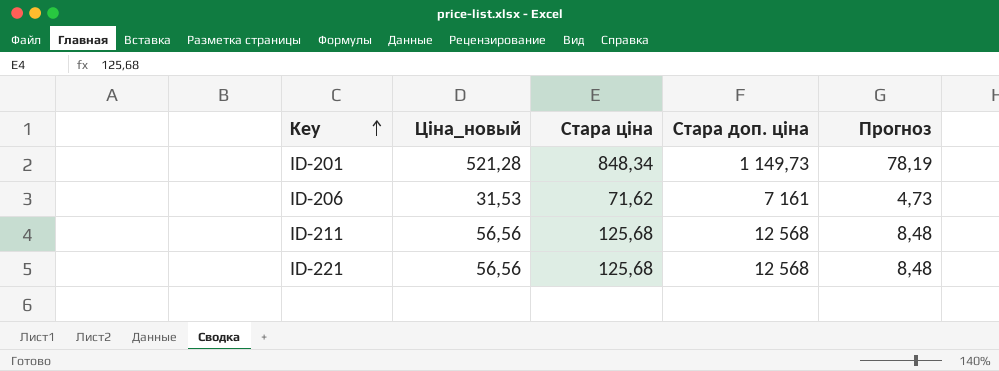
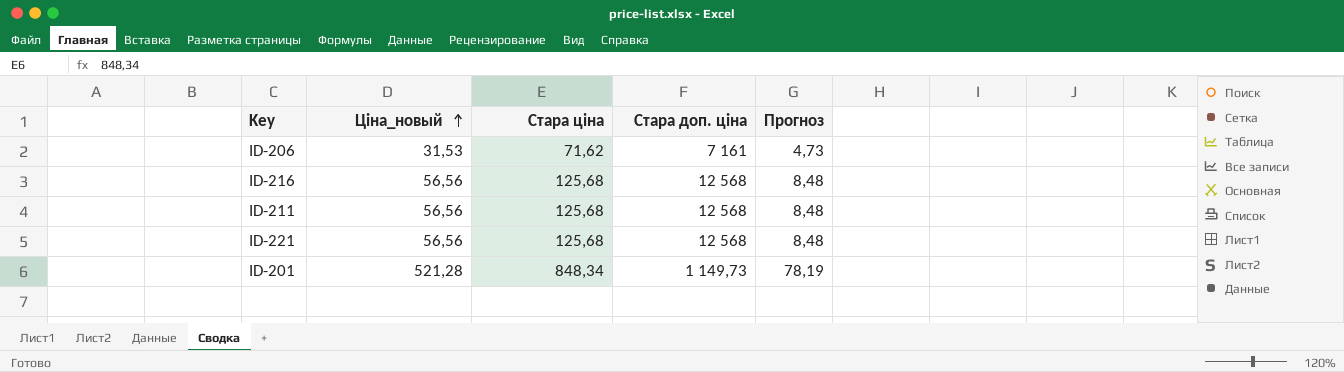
row order: Key ascending -> Ціна_новый ascending
row ID-216: none -> 56,56 | 125,68 | 12 568 | 8,48

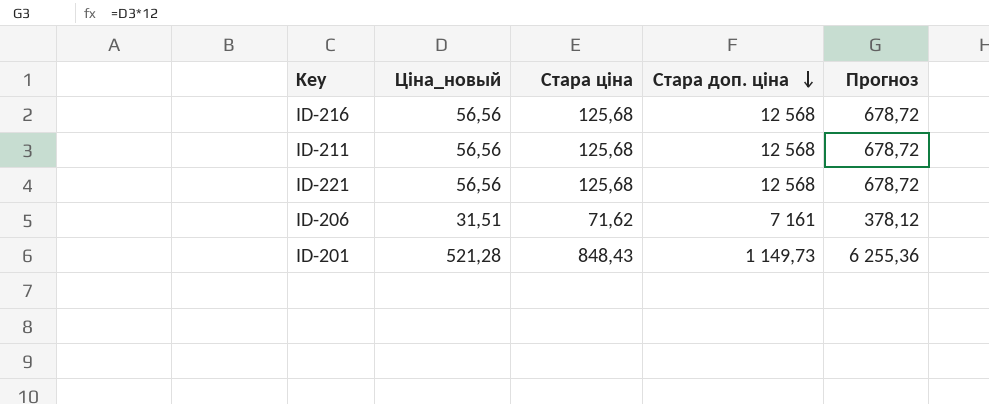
row order: Ціна_новый ascending -> Стара доп. ціна descending
column Прогноз | formula: [Ціна_новый] * 0,15 -> [Ціна_новый] * 12
ID-206 | Ціна_новый: 31,53 -> 31,51
ID-201 | Стара ціна: 848,34 -> 848,43

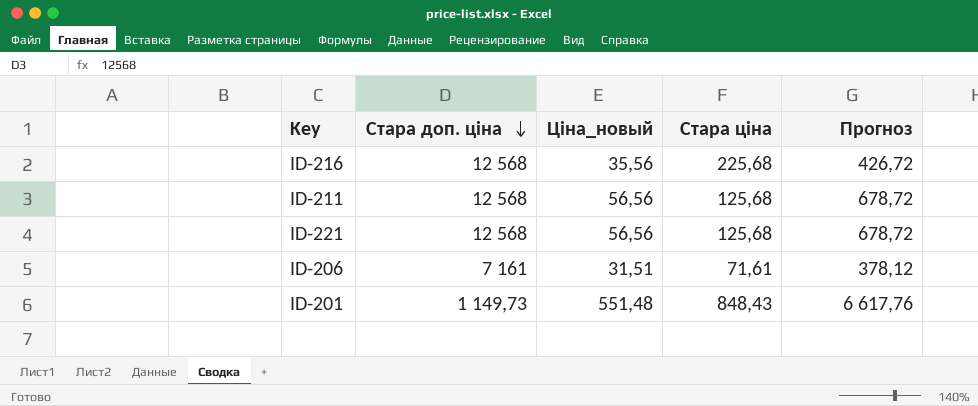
column Стара доп. ціна | position: 4 -> 2
ID-216 | Ціна_новый: 56,56 -> 35,56
ID-216 | Стара ціна: 125,68 -> 225,68
ID-216 | Прогноз: 678,72 -> 426,72
ID-206 | Стара ціна: 71,62 -> 71,61
ID-201 | Ціна_новый: 521,28 -> 551,48
ID-201 | Прогноз: 6 255,36 -> 6 617,76

